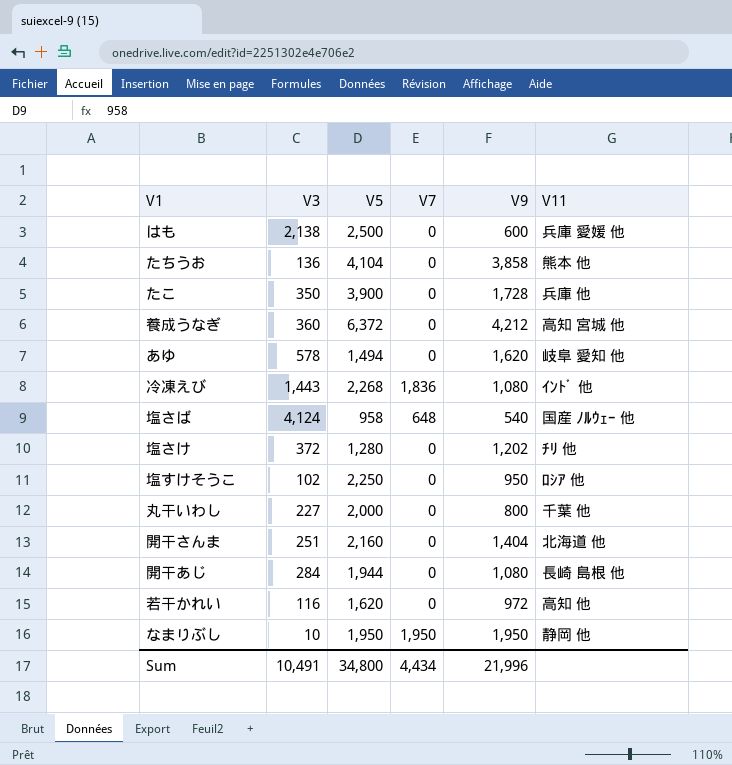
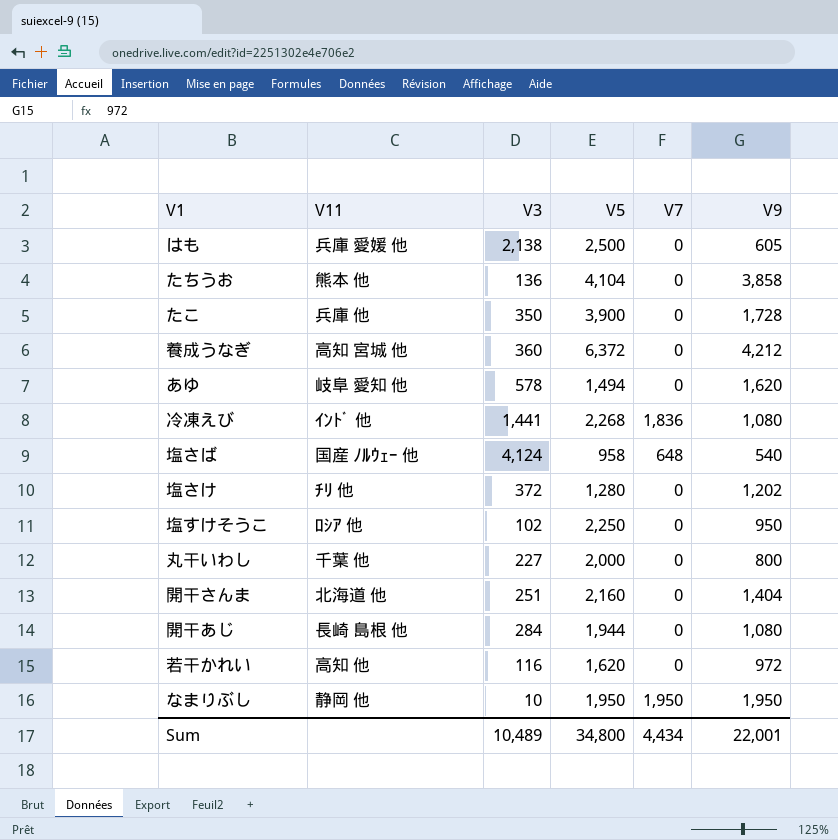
column V11 | position: 6 -> 2
はも | V9: 600 -> 605
冷凍えび | V3: 1,443 -> 1,441
Sum | V3: 10,491 -> 10,489
Sum | V9: 21,996 -> 22,001

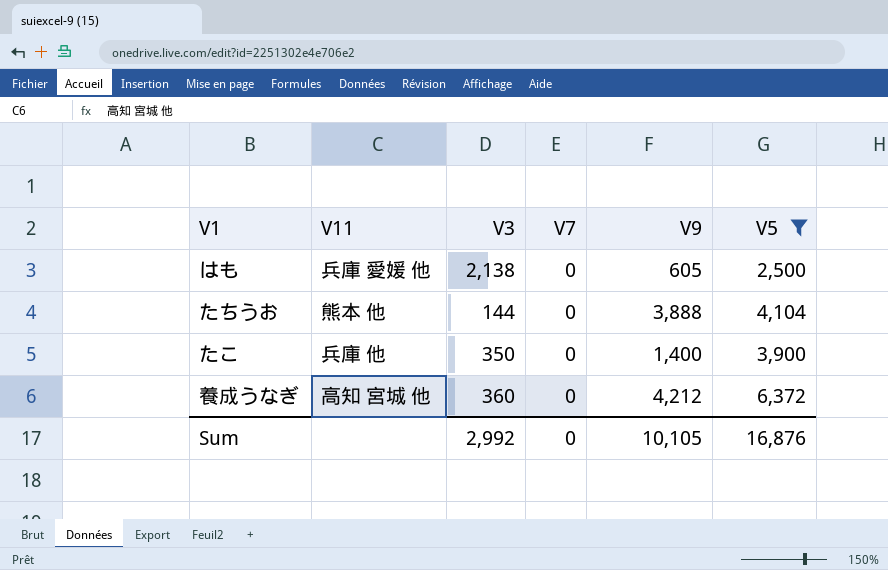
filter: none -> V5 >= 2,500
column V5 | position: 4 -> 6
たちうお | V3: 136 -> 144
たちうお | V9: 3,858 -> 3,888
たこ | V9: 1,728 -> 1,400
Sum | V3: 10,489 -> 2,992
Sum | V7: 4,434 -> 0
Sum | V9: 22,001 -> 10,105
Sum | V5: 34,800 -> 16,876

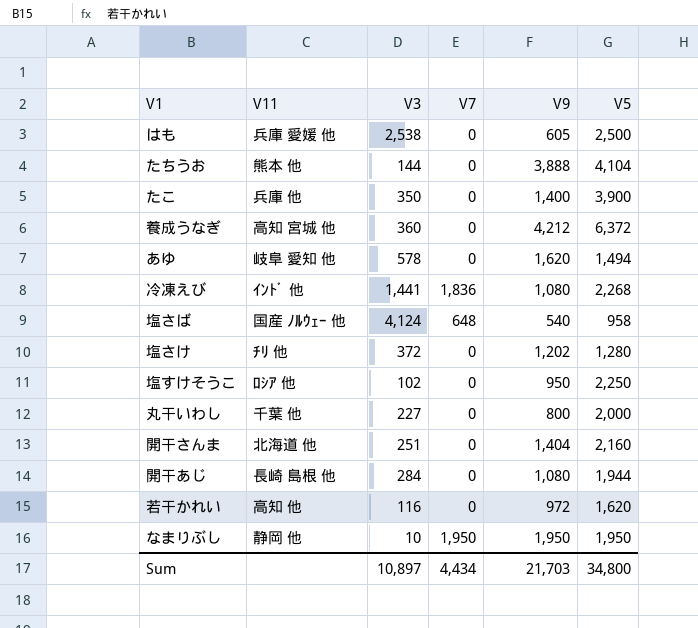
filter: V5 >= 2,500 -> none
はも | V3: 2,138 -> 2,538
Sum | V3: 2,992 -> 10,897
Sum | V7: 0 -> 4,434
Sum | V9: 10,105 -> 21,703
Sum | V5: 16,876 -> 34,800

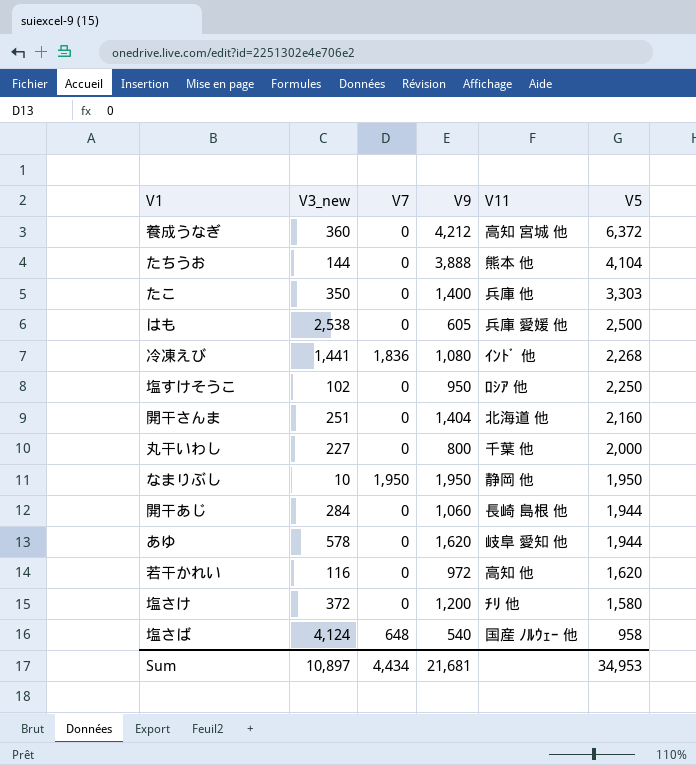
row order: none -> V5 descending
column name: V3 -> V3_new
column V11 | position: 2 -> 5
たこ | V5: 3,900 -> 3,303
開干あじ | V9: 1,080 -> 1,060
あゆ | V5: 1,494 -> 1,944
塩さけ | V9: 1,202 -> 1,200
塩さけ | V5: 1,280 -> 1,580
Sum | V9: 21,703 -> 21,681
Sum | V5: 34,800 -> 34,953

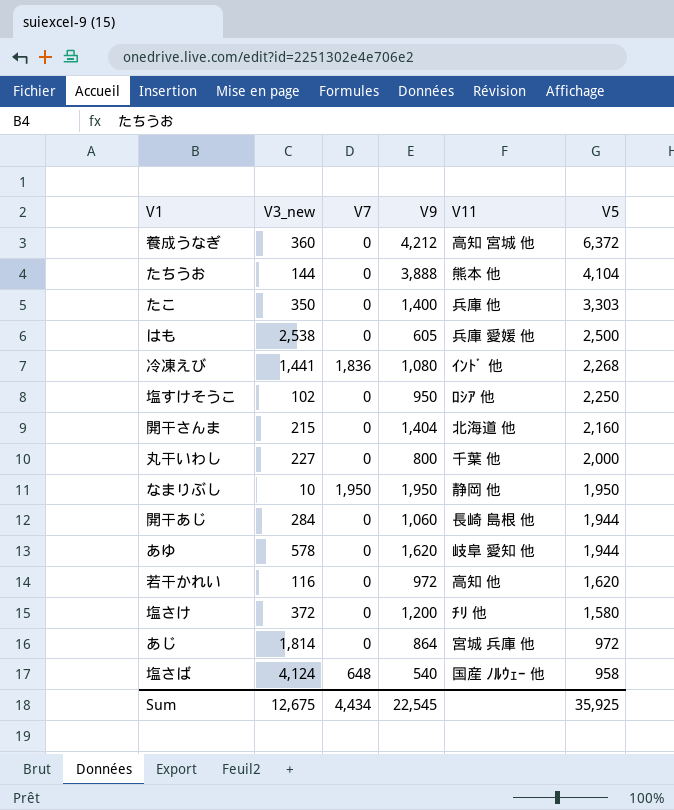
開干さんま | V3_new: 251 -> 215
row あじ: none -> 1,814 | 0 | 864 | 宮城 兵庫 他 | 972
Sum | V3_new: 10,897 -> 12,675
Sum | V9: 21,681 -> 22,545
Sum | V5: 34,953 -> 35,925

